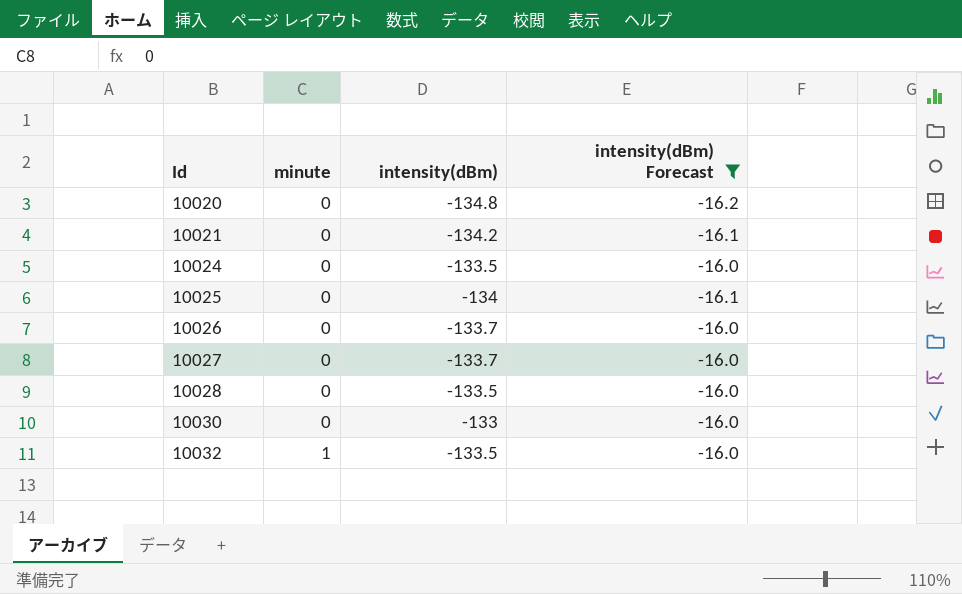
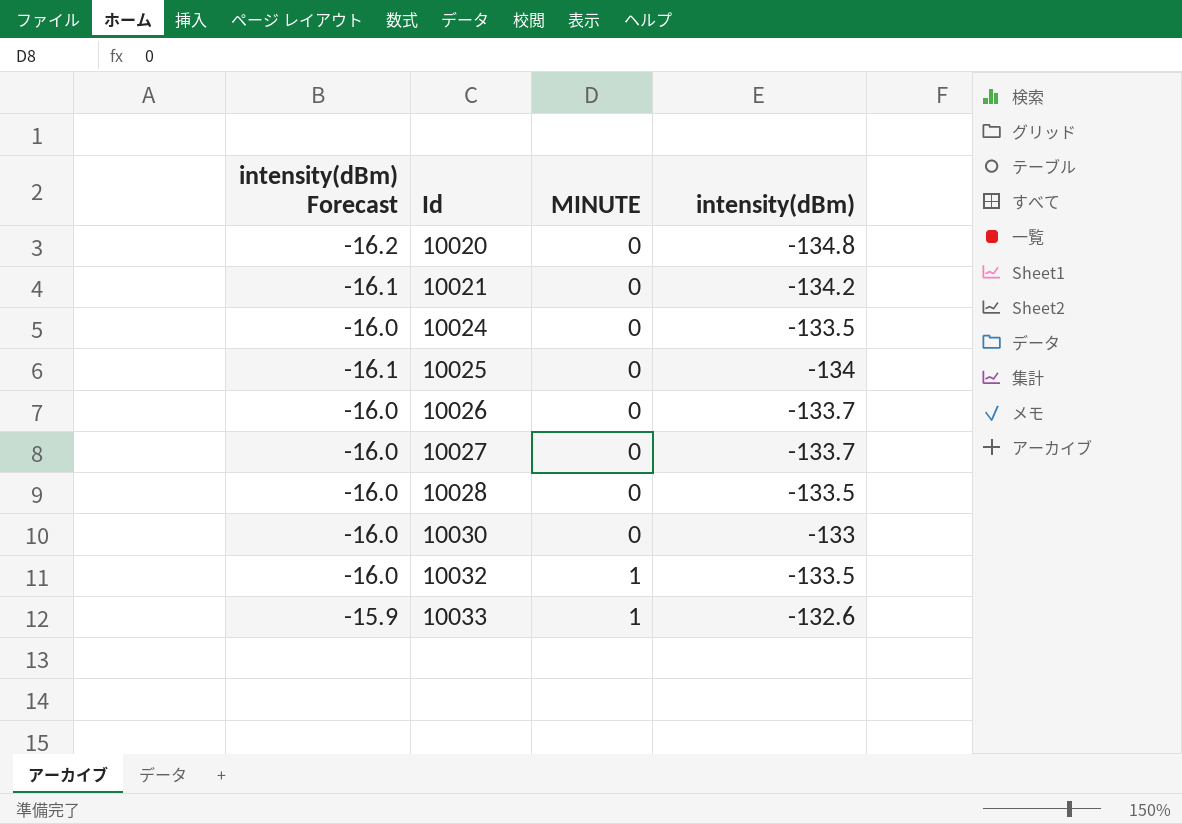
filter: intensity(dBm) Forecast != -15.9 -> none
column intensity(dBm) Forecast | position: 4 -> 1
column name: minute -> MINUTE

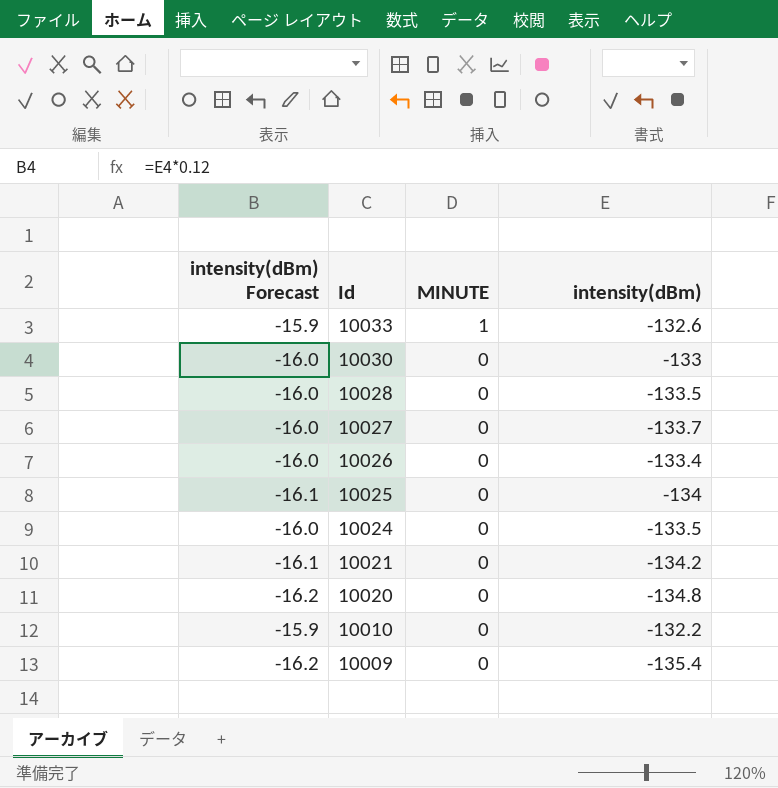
row order: Id ascending -> Id descending
row 10032: -16.0 | 1 | -133.5 -> none
10026 | intensity(dBm): -133.7 -> -133.4
row 10010: none -> -15.9 | 0 | -132.2
row 10009: none -> -16.2 | 0 | -135.4

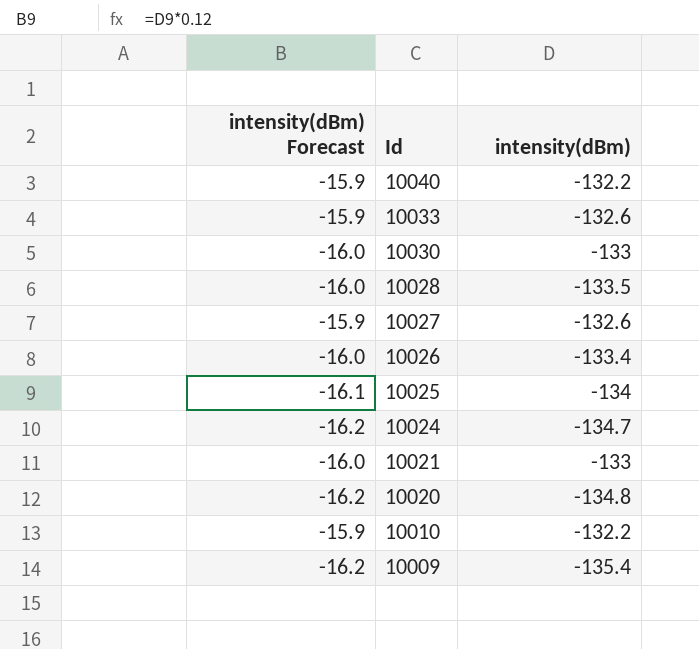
column MINUTE | position: 3 -> none
row 10040: none -> -15.9 | -132.2
10027 | intensity(dBm) Forecast: -16.0 -> -15.9
10027 | intensity(dBm): -133.7 -> -132.6
10024 | intensity(dBm) Forecast: -16.0 -> -16.2
10024 | intensity(dBm): -133.5 -> -134.7
10021 | intensity(dBm) Forecast: -16.1 -> -16.0
10021 | intensity(dBm): -134.2 -> -133

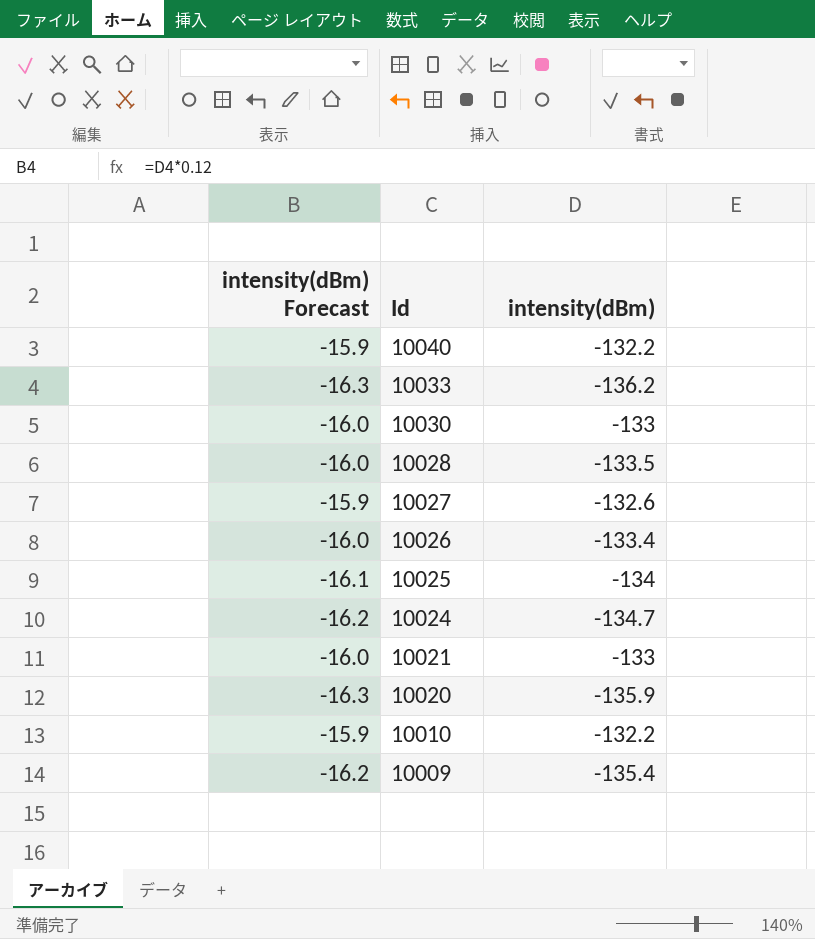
10033 | intensity(dBm) Forecast: -15.9 -> -16.3
10033 | intensity(dBm): -132.6 -> -136.2
10020 | intensity(dBm) Forecast: -16.2 -> -16.3
10020 | intensity(dBm): -134.8 -> -135.9

